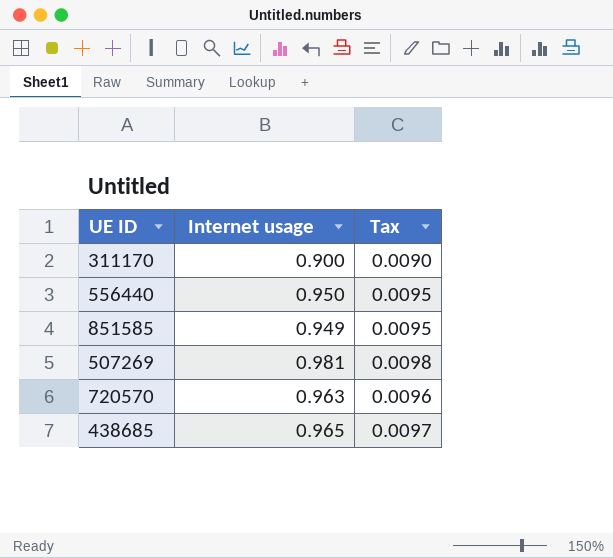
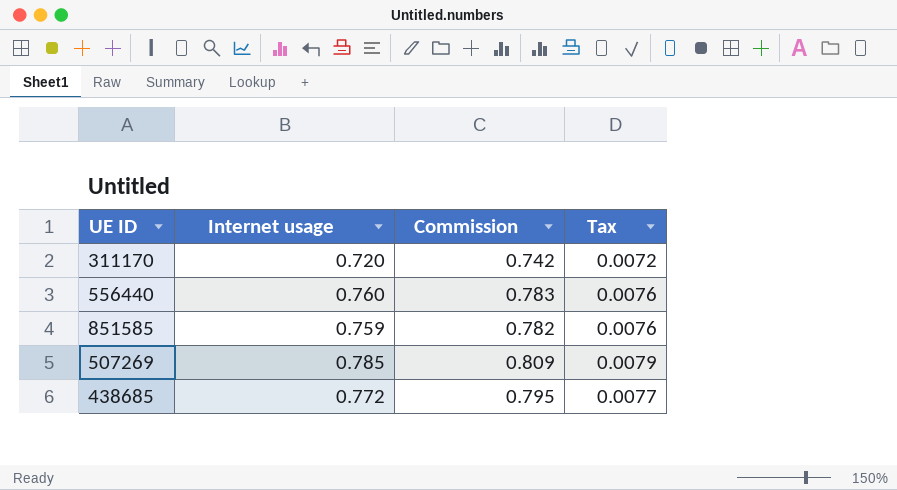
column Commission | formula: none -> [Internet usage] * 1.03
row 720570: 0.963 | 0.0096 -> none
311170 | Internet usage: 0.900 -> 0.720
311170 | Tax: 0.0090 -> 0.0072
556440 | Internet usage: 0.950 -> 0.760
556440 | Tax: 0.0095 -> 0.0076
851585 | Internet usage: 0.949 -> 0.759
851585 | Tax: 0.0095 -> 0.0076
507269 | Internet usage: 0.981 -> 0.785
507269 | Tax: 0.0098 -> 0.0079
438685 | Internet usage: 0.965 -> 0.772
438685 | Tax: 0.0097 -> 0.0077

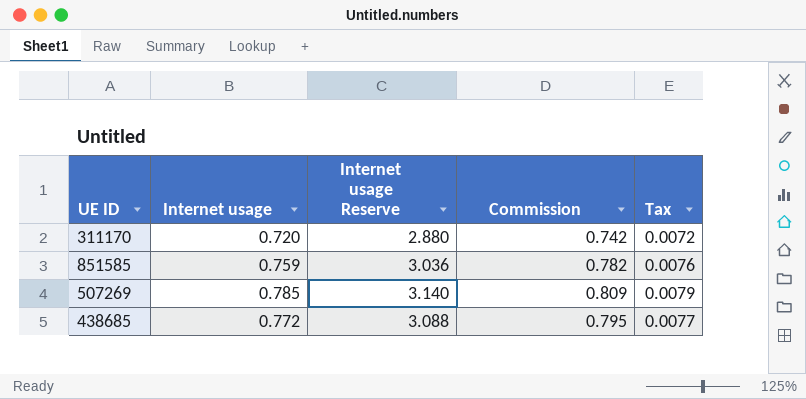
column Internet usage Reserve | formula: none -> [Internet usage] * 4
row 556440: 0.760 | 0.783 | 0.0076 -> none

